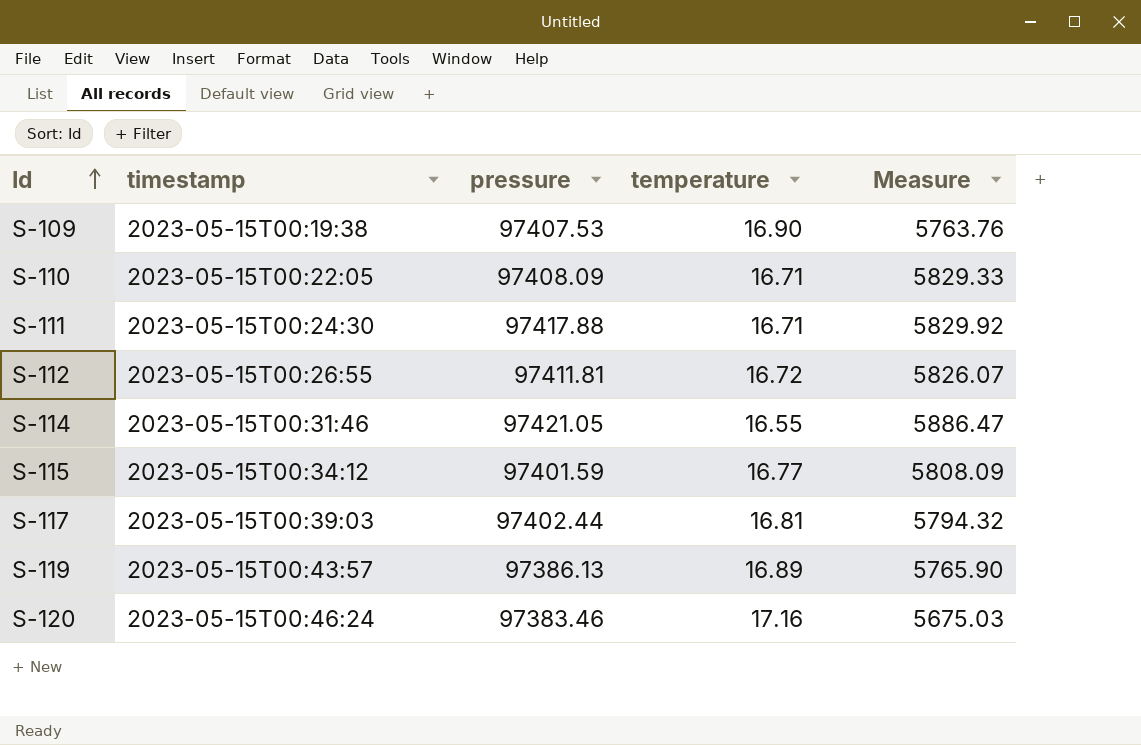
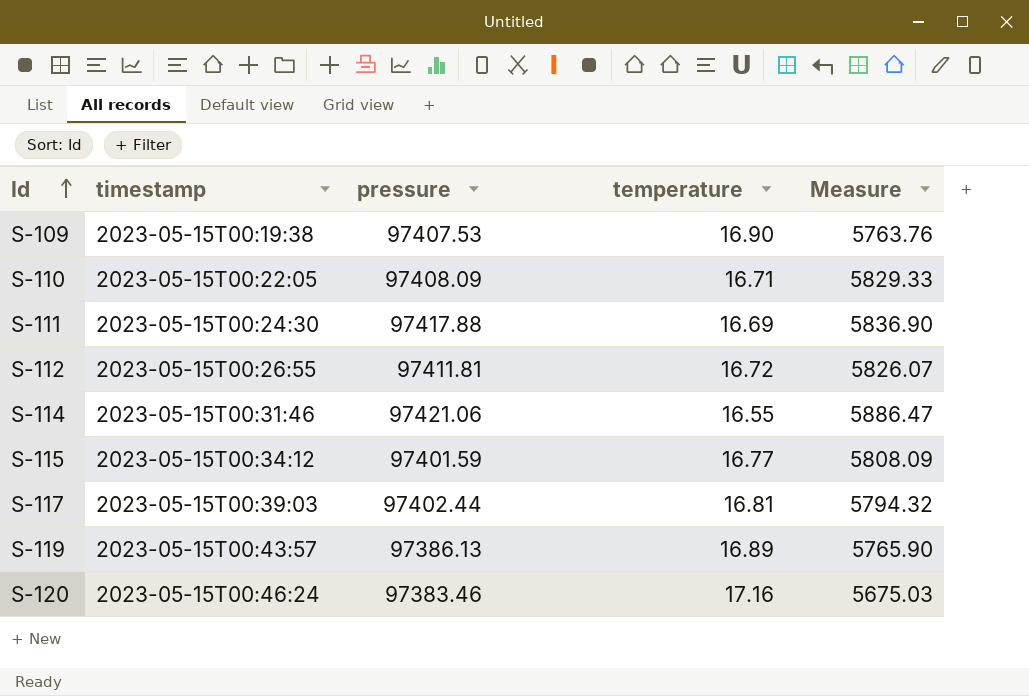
S-111 | temperature: 16.71 -> 16.69
S-111 | Measure: 5829.92 -> 5836.90
S-114 | pressure: 97421.05 -> 97421.06

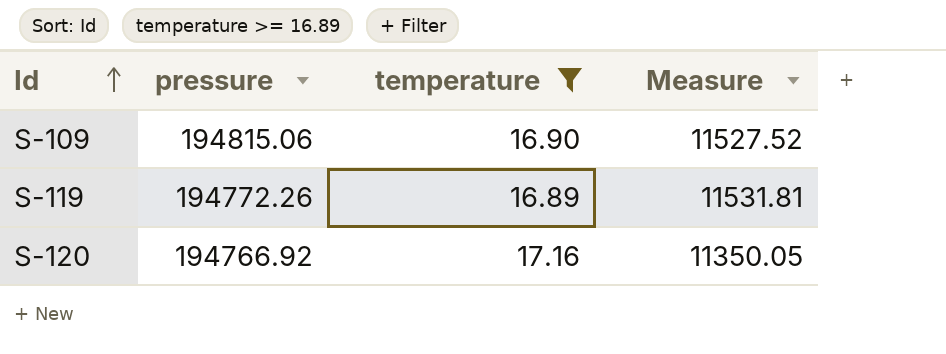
filter: none -> temperature >= 16.89
column timestamp | position: 2 -> none
S-109 | pressure: 97407.53 -> 194815.06
S-109 | Measure: 5763.76 -> 11527.52
S-119 | pressure: 97386.13 -> 194772.26
S-119 | Measure: 5765.90 -> 11531.81
S-120 | pressure: 97383.46 -> 194766.92
S-120 | Measure: 5675.03 -> 11350.05

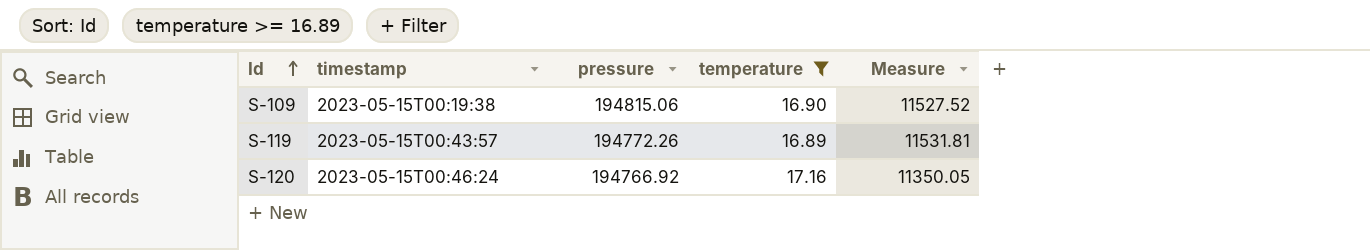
column timestamp | position: none -> 2

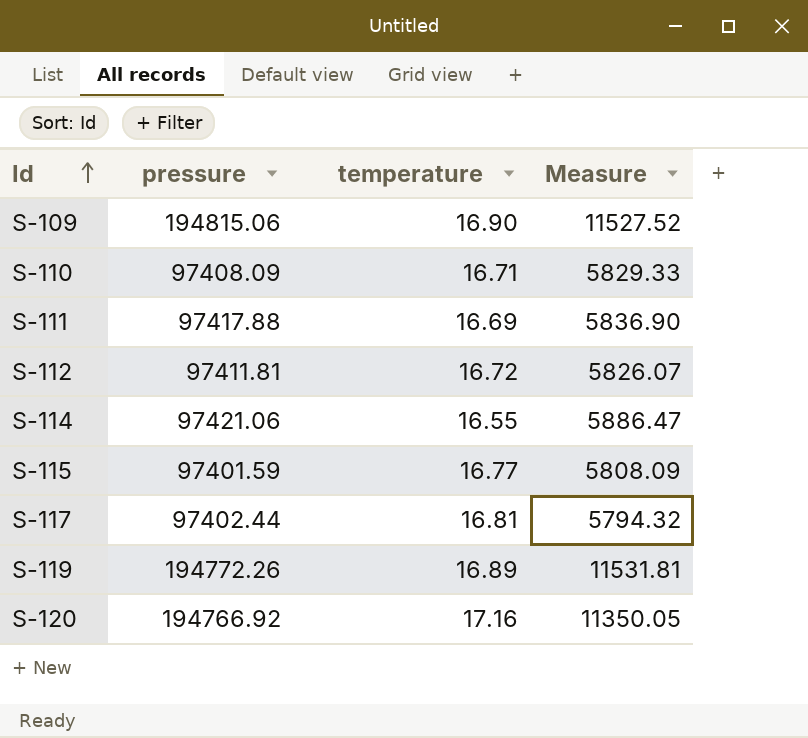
filter: temperature >= 16.89 -> none
column timestamp | position: 2 -> none

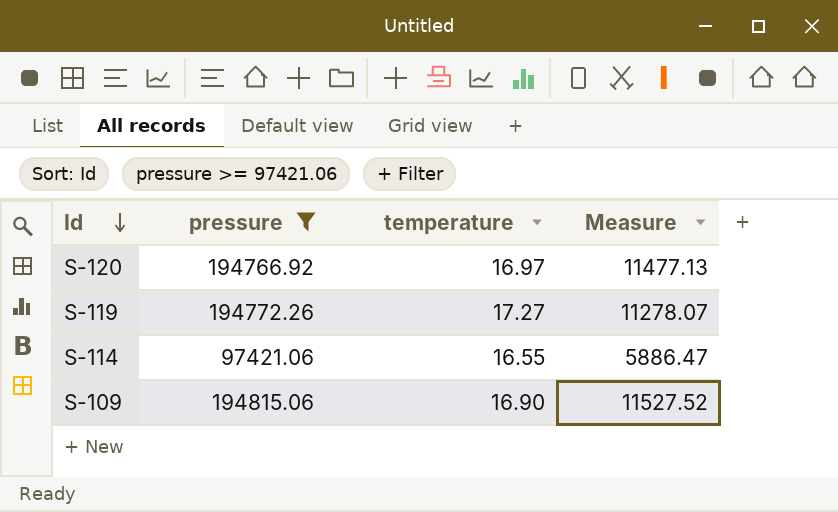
filter: none -> pressure >= 97421.06
row order: Id ascending -> Id descending
S-120 | temperature: 17.16 -> 16.97
S-120 | Measure: 11350.05 -> 11477.13
S-119 | temperature: 16.89 -> 17.27
S-119 | Measure: 11531.81 -> 11278.07

